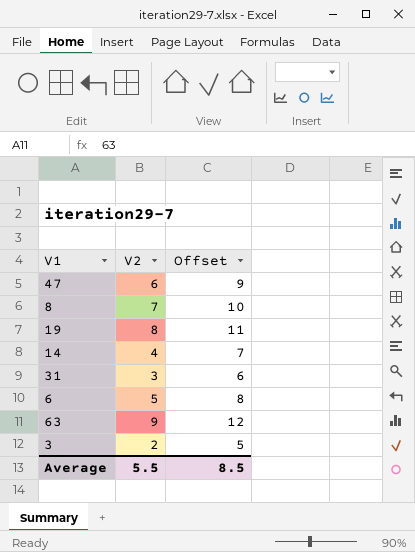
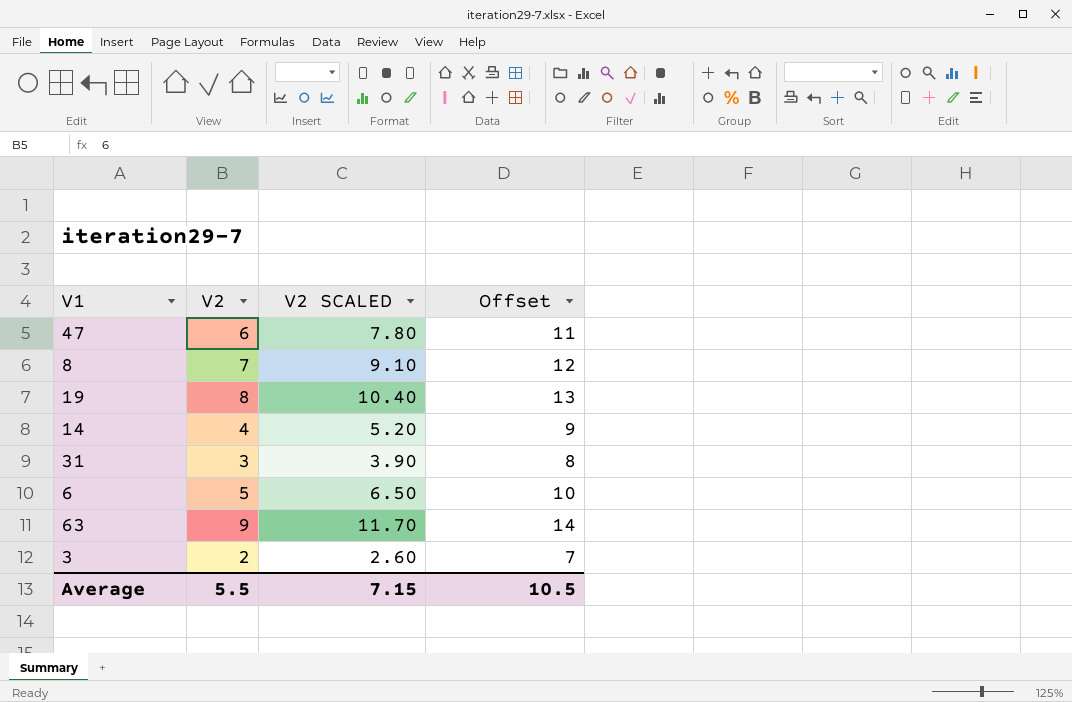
column V2 SCALED | formula: none -> [V2] * 1.3
column Offset | formula: [V2] + 3 -> [V2] + 5
Average | Offset: 8.5 -> 10.5

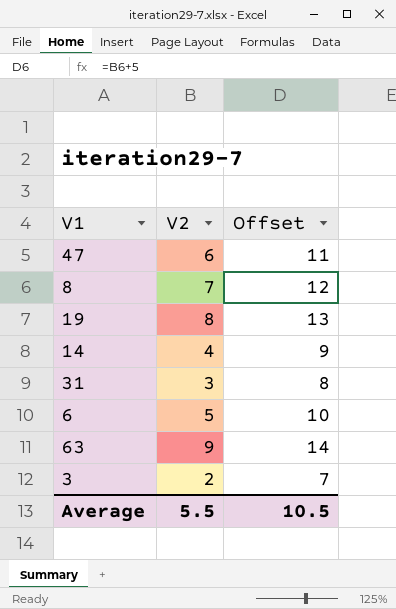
column V2 SCALED | formula: [V2] * 1.3 -> none

